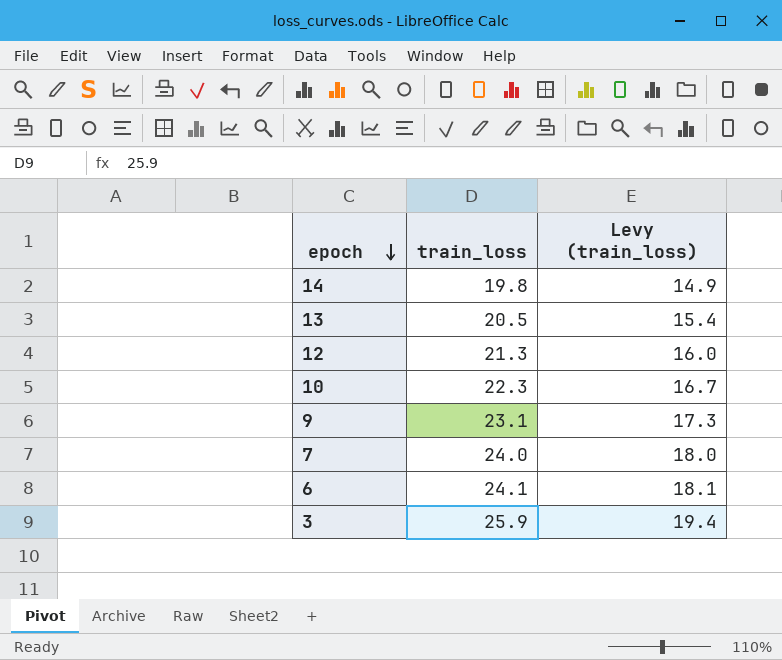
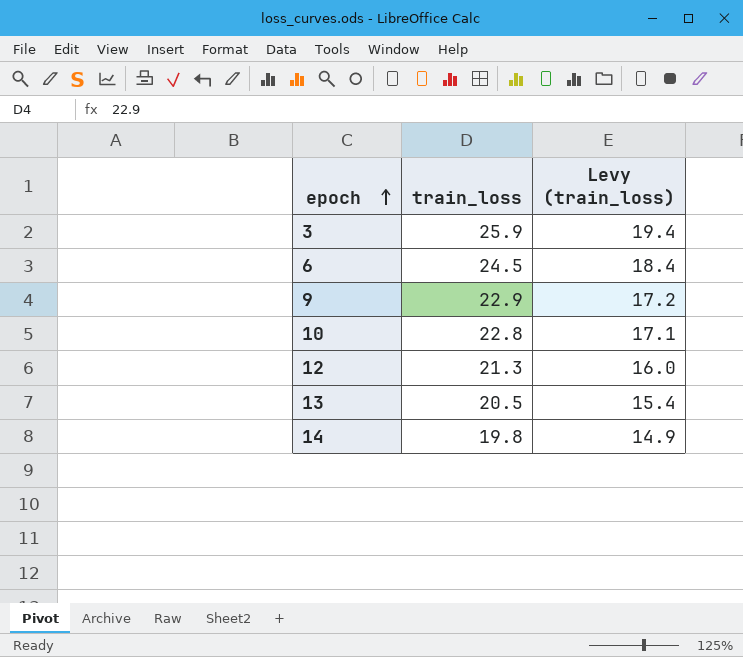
row order: epoch descending -> epoch ascending
row 7: 24.0 | 18.0 -> none
6 | train_loss: 24.1 -> 24.5
6 | Levy (train_loss): 18.1 -> 18.4
9 | train_loss: 23.1 -> 22.9
9 | Levy (train_loss): 17.3 -> 17.2
10 | train_loss: 22.3 -> 22.8
10 | Levy (train_loss): 16.7 -> 17.1

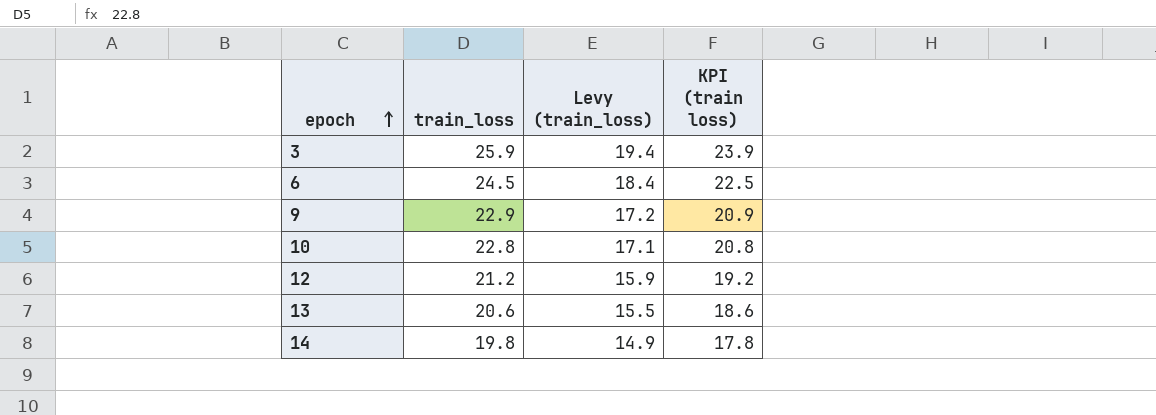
column KPI (train loss) | formula: none -> [train_loss] - 2
12 | train_loss: 21.3 -> 21.2
12 | Levy (train_loss): 16.0 -> 15.9
13 | train_loss: 20.5 -> 20.6
13 | Levy (train_loss): 15.4 -> 15.5

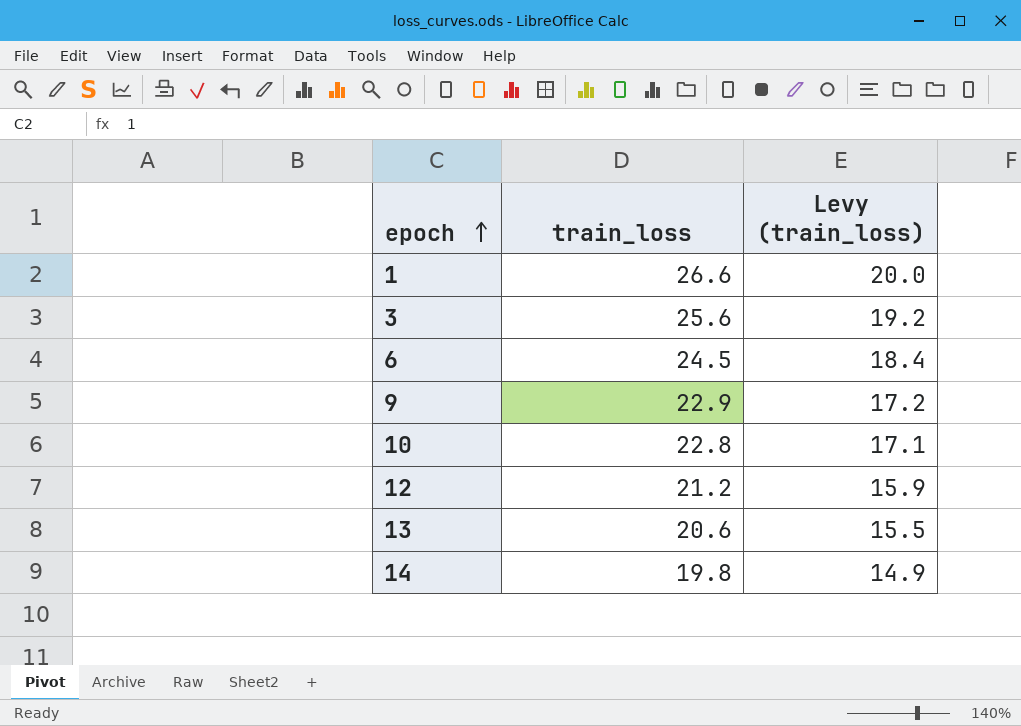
column KPI (train loss) | formula: [train_loss] - 2 -> none
row 1: none -> 26.6 | 20.0
3 | train_loss: 25.9 -> 25.6
3 | Levy (train_loss): 19.4 -> 19.2

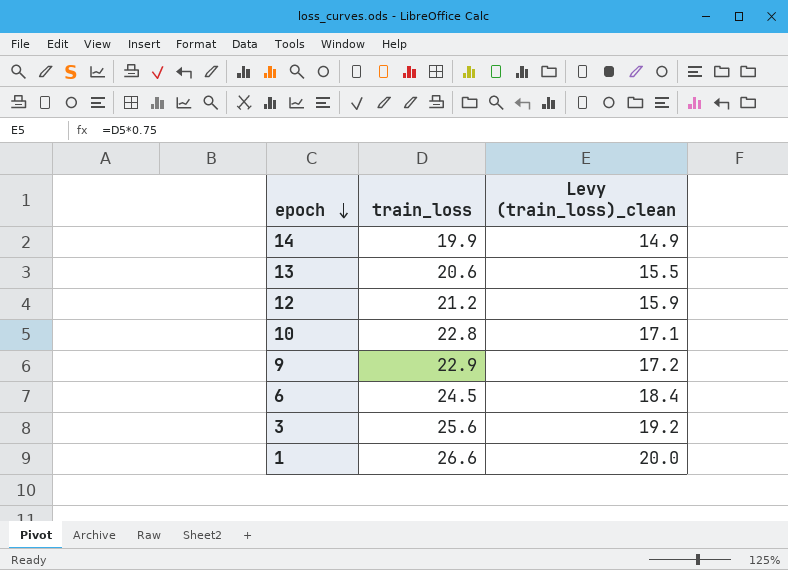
row order: epoch ascending -> epoch descending
column name: Levy (train_loss) -> Levy (train_loss)_clean
14 | train_loss: 19.8 -> 19.9

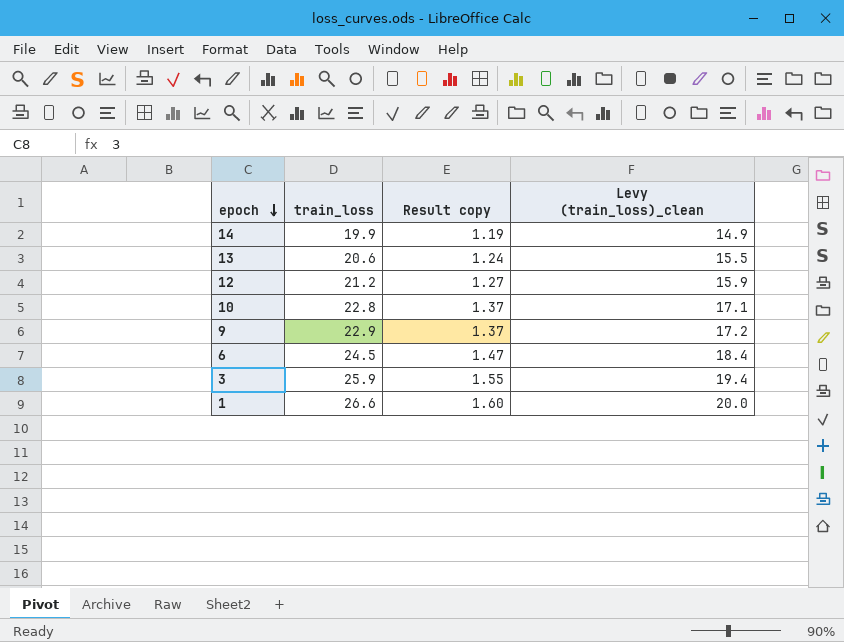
column Result copy | formula: none -> [train_loss] * 0.06
3 | train_loss: 25.6 -> 25.9
3 | Levy (train_loss)_clean: 19.2 -> 19.4

